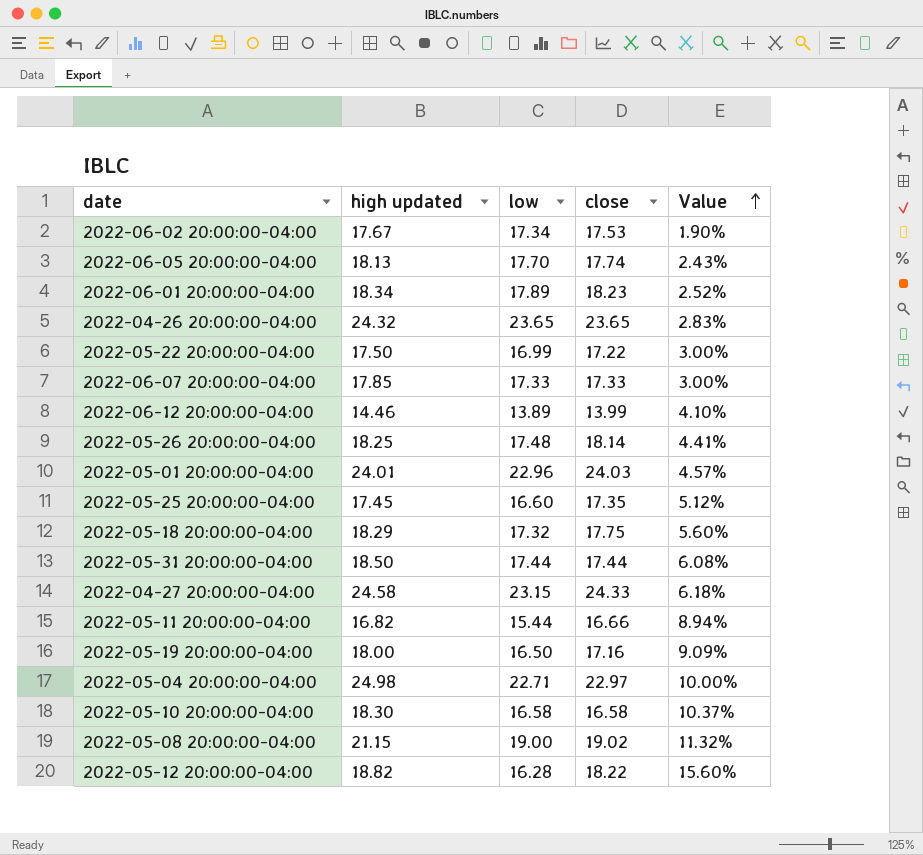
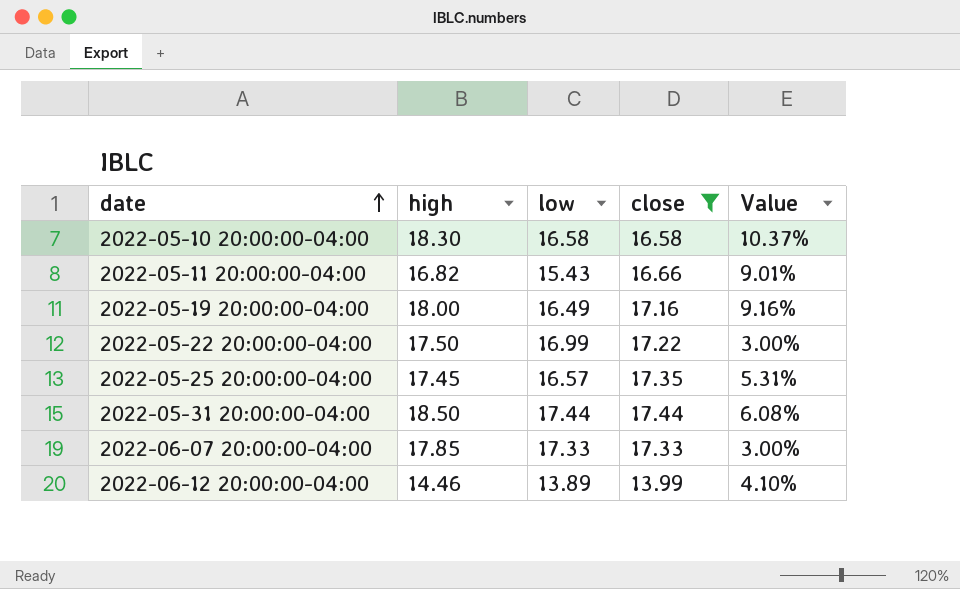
filter: none -> close <= 17.44
row order: Value ascending -> date ascending
column name: high updated -> high
2022-05-11 20:00:00-04:00 | low: 15.44 -> 15.43
2022-05-11 20:00:00-04:00 | Value: 8.94% -> 9.01%
2022-05-19 20:00:00-04:00 | low: 16.50 -> 16.49
2022-05-19 20:00:00-04:00 | Value: 9.09% -> 9.16%
2022-05-25 20:00:00-04:00 | low: 16.60 -> 16.57
2022-05-25 20:00:00-04:00 | Value: 5.12% -> 5.31%

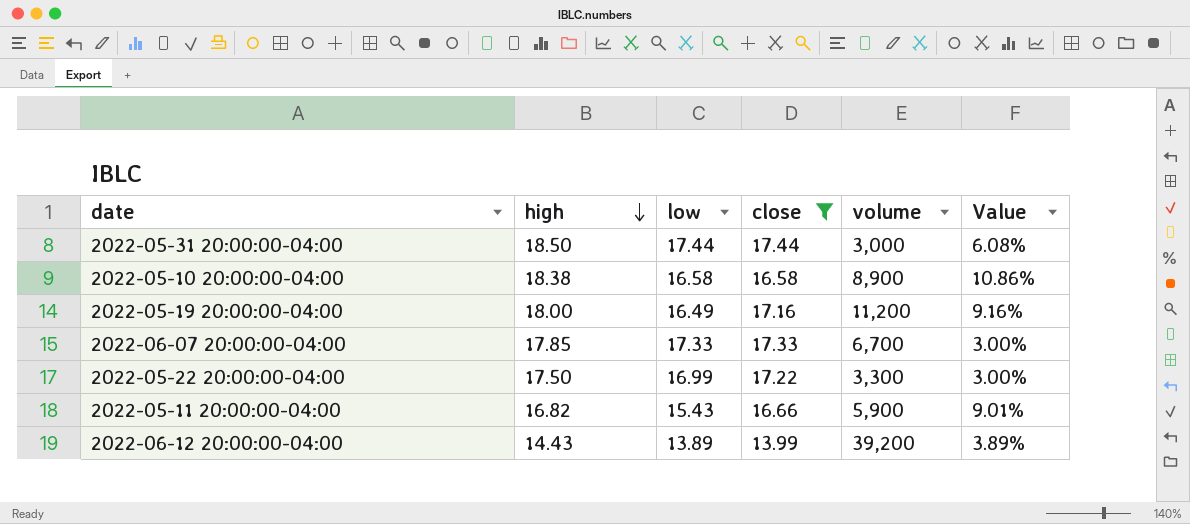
row order: date ascending -> high descending
column volume | position: none -> 5
row 2022-05-25 20:00:00-04:00: 17.45 | 16.57 | 17.35 | 5.31% -> none
2022-05-10 20:00:00-04:00 | high: 18.30 -> 18.38
2022-05-10 20:00:00-04:00 | Value: 10.37% -> 10.86%
2022-06-12 20:00:00-04:00 | high: 14.46 -> 14.43
2022-06-12 20:00:00-04:00 | Value: 4.10% -> 3.89%

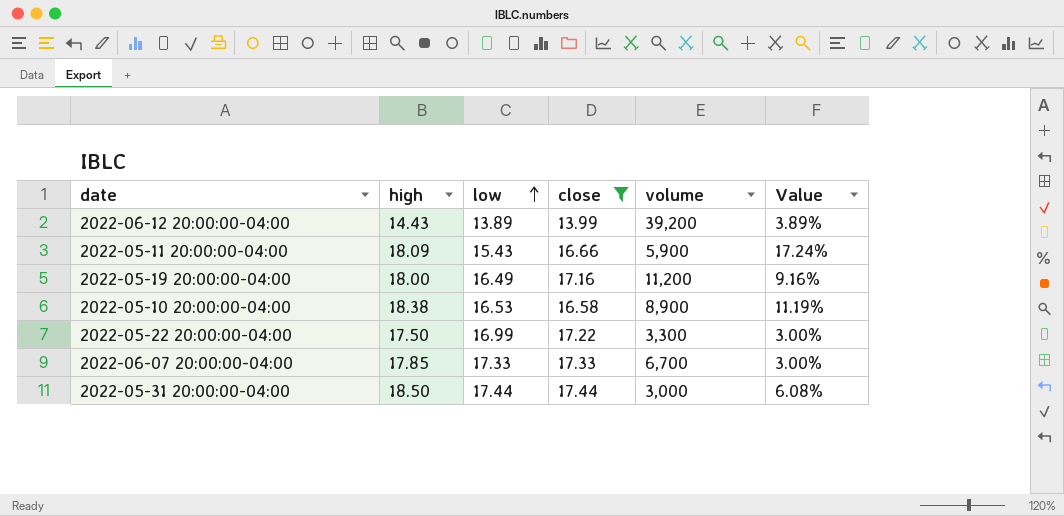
row order: high descending -> low ascending
2022-05-11 20:00:00-04:00 | high: 16.82 -> 18.09
2022-05-11 20:00:00-04:00 | Value: 9.01% -> 17.24%
2022-05-10 20:00:00-04:00 | low: 16.58 -> 16.53
2022-05-10 20:00:00-04:00 | Value: 10.86% -> 11.19%

